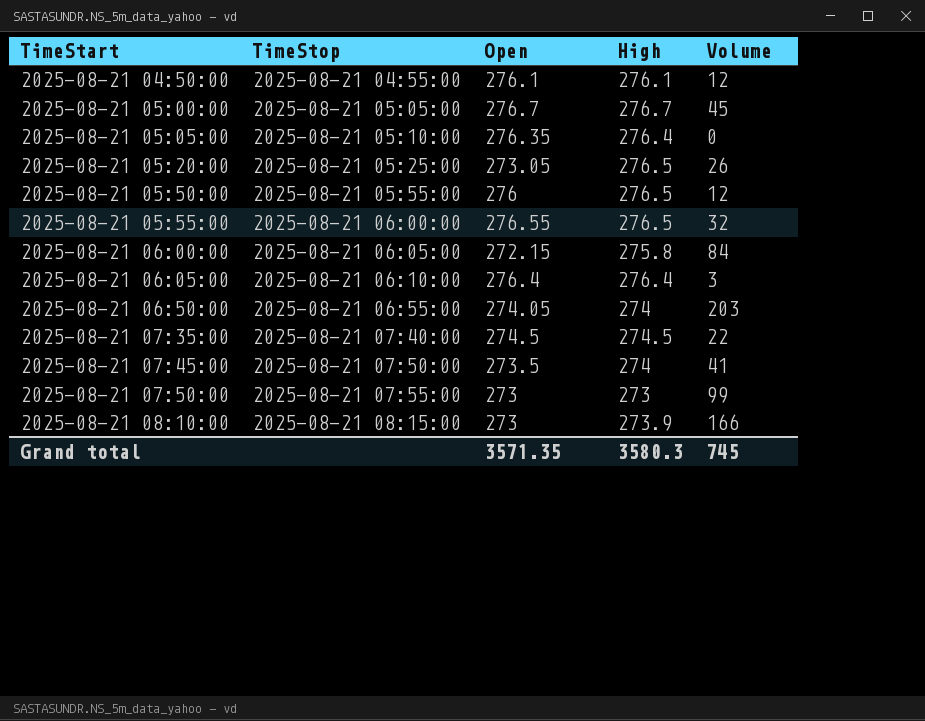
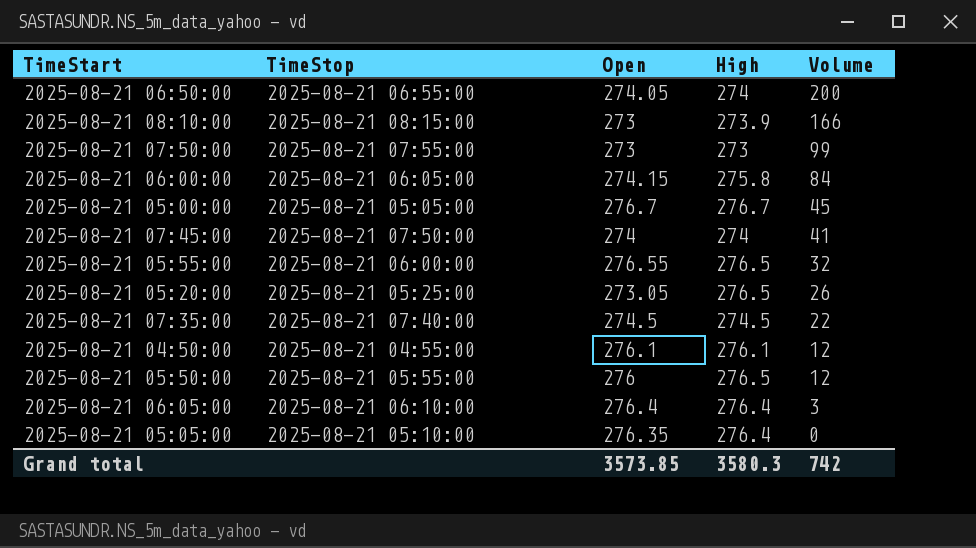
row order: TimeStart ascending -> Volume descending
2025-08-21 06:50:00 | Volume: 203 -> 200
2025-08-21 06:00:00 | Open: 272.15 -> 274.15
2025-08-21 07:45:00 | Open: 273.5 -> 274
Grand total | Open: 3571.35 -> 3573.85
Grand total | Volume: 745 -> 742

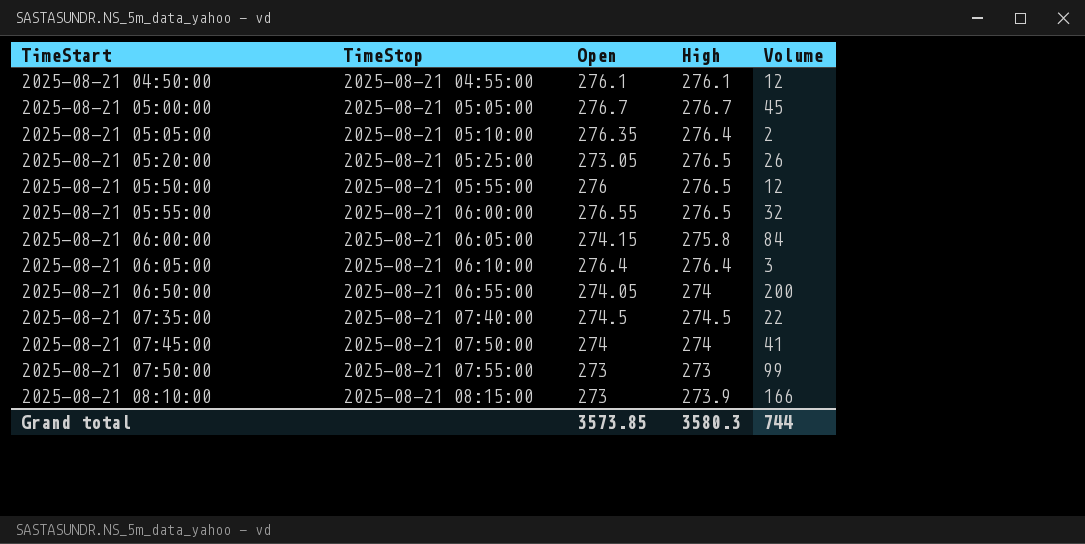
row order: Volume descending -> TimeStart ascending
2025-08-21 05:05:00 | Volume: 0 -> 2
Grand total | Volume: 742 -> 744

